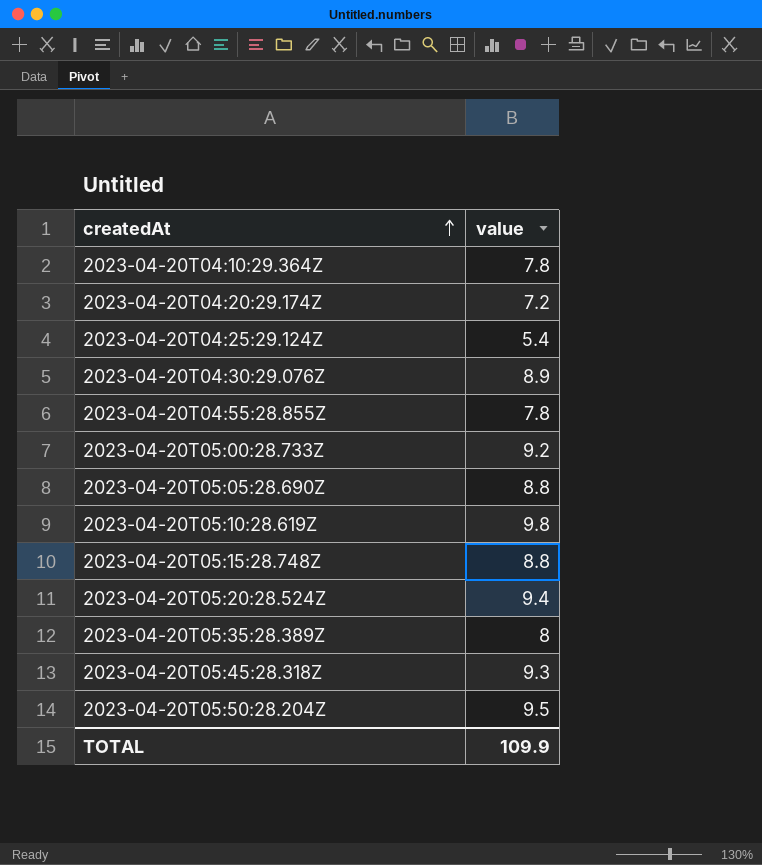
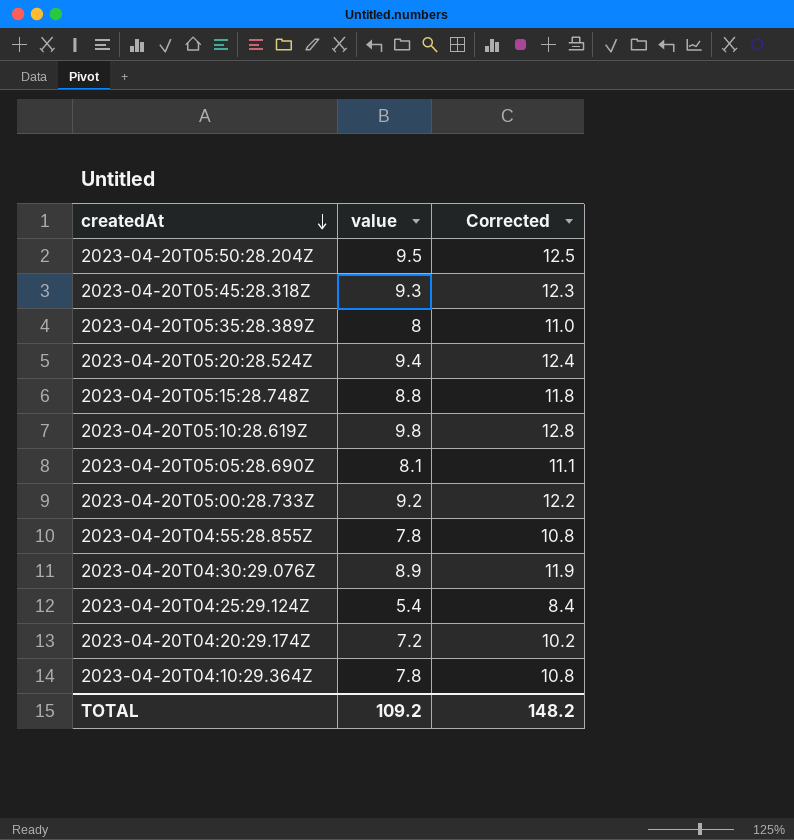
row order: createdAt ascending -> createdAt descending
column Corrected | formula: none -> [value] + 3
2023-04-20T05:05:28.690Z | value: 8.8 -> 8.1
TOTAL | value: 109.9 -> 109.2

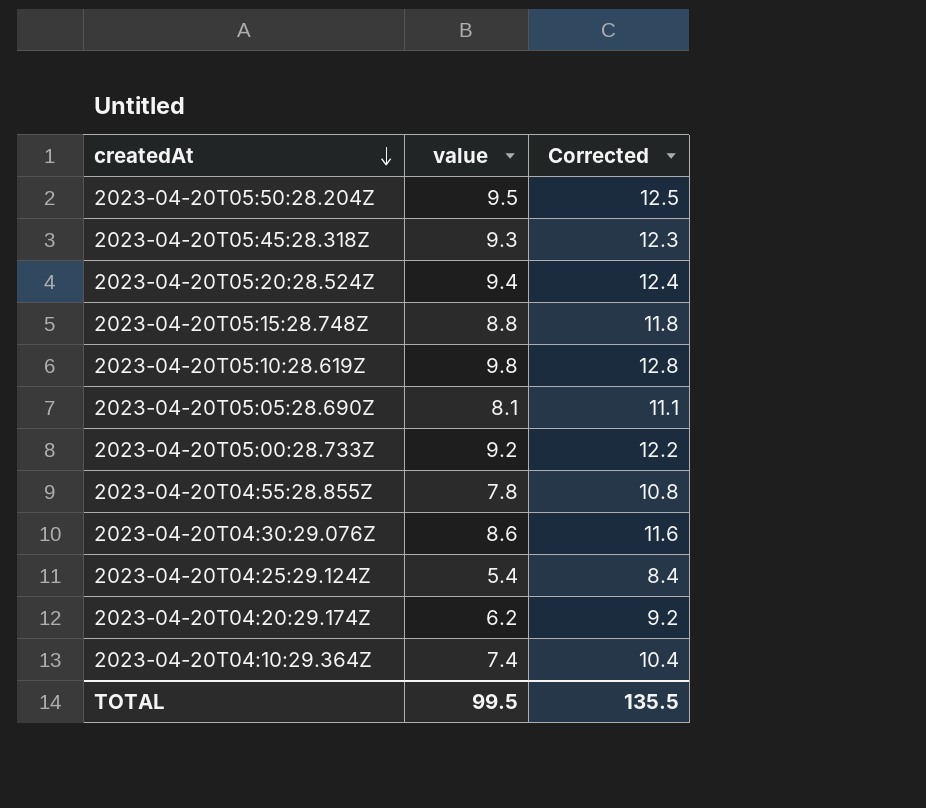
row 2023-04-20T05:35:28.389Z: 8 | 11.0 -> none
2023-04-20T04:30:29.076Z | value: 8.9 -> 8.6
2023-04-20T04:30:29.076Z | Corrected: 11.9 -> 11.6
2023-04-20T04:20:29.174Z | value: 7.2 -> 6.2
2023-04-20T04:20:29.174Z | Corrected: 10.2 -> 9.2
2023-04-20T04:10:29.364Z | value: 7.8 -> 7.4
2023-04-20T04:10:29.364Z | Corrected: 10.8 -> 10.4
TOTAL | value: 109.2 -> 99.5
TOTAL | Corrected: 148.2 -> 135.5

